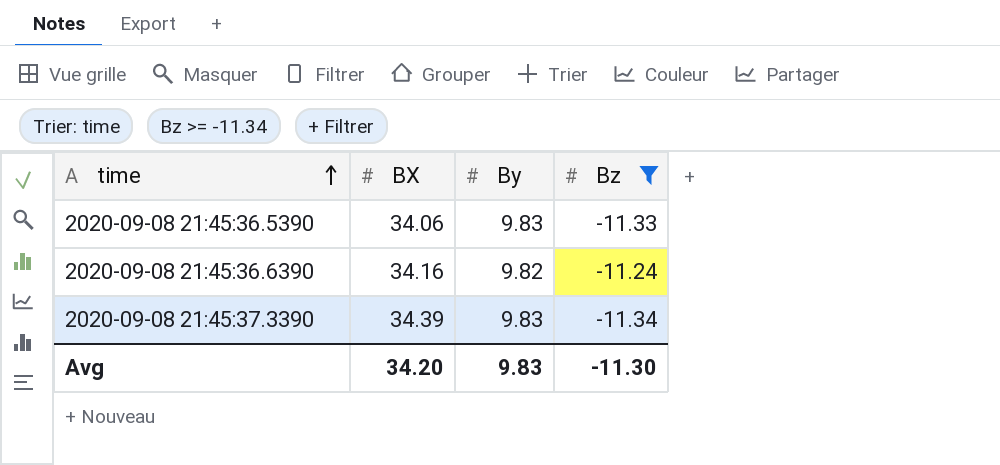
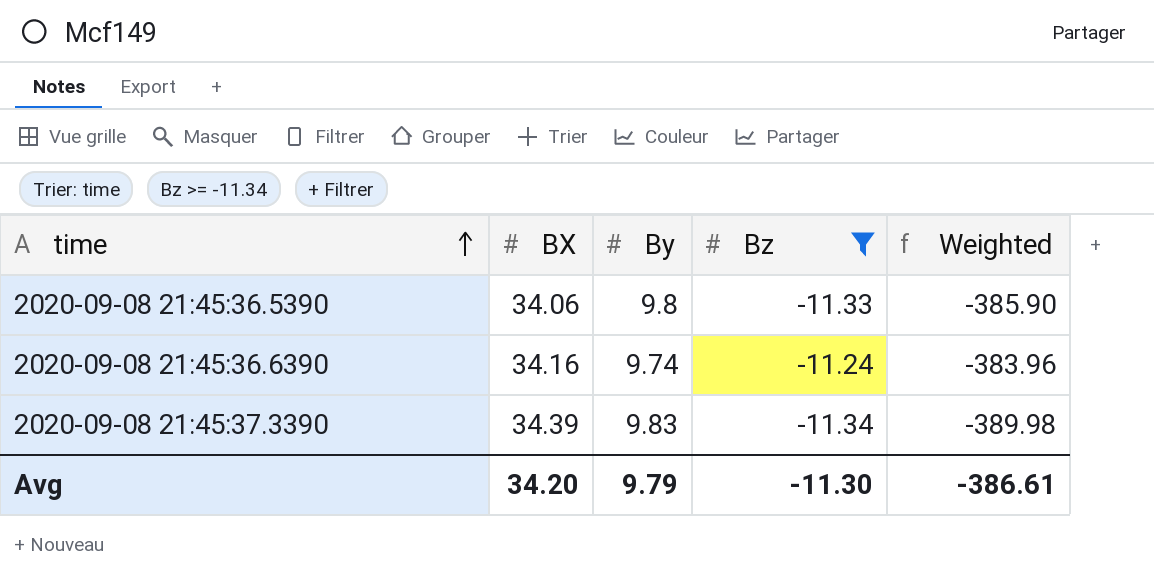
column Weighted | formula: none -> [BX] * [Bz]
2020-09-08 21:45:36.5390 | By: 9.83 -> 9.8
2020-09-08 21:45:36.6390 | By: 9.82 -> 9.74
Avg | By: 9.83 -> 9.79

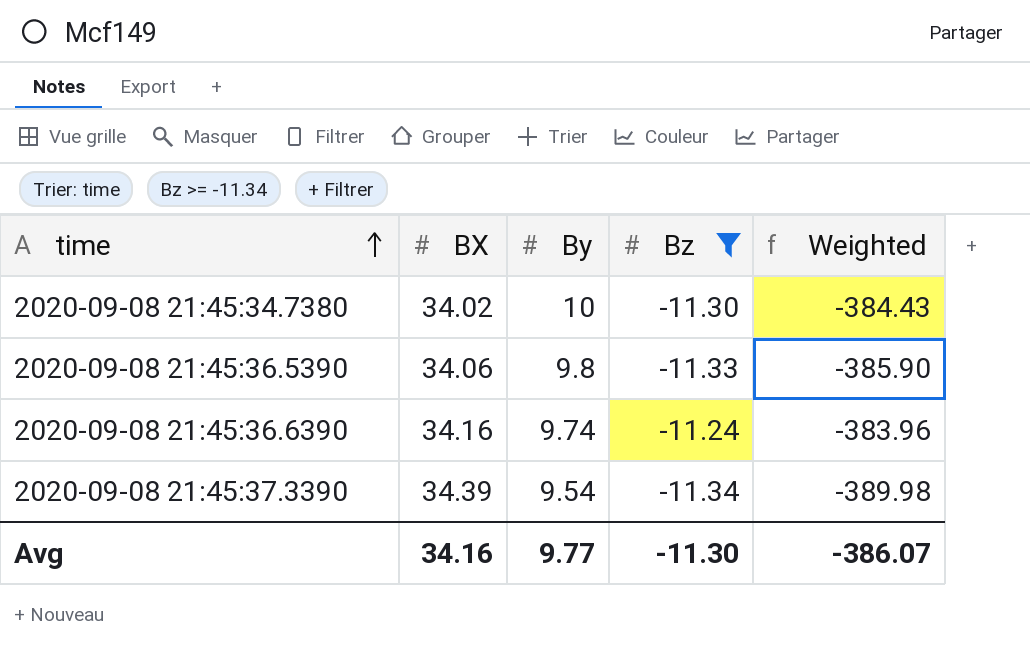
row 2020-09-08 21:45:34.7380: none -> 34.02 | 10 | -11.30 | -384.43
2020-09-08 21:45:37.3390 | By: 9.83 -> 9.54
Avg | BX: 34.20 -> 34.16
Avg | By: 9.79 -> 9.77
Avg | Weighted: -386.61 -> -386.07

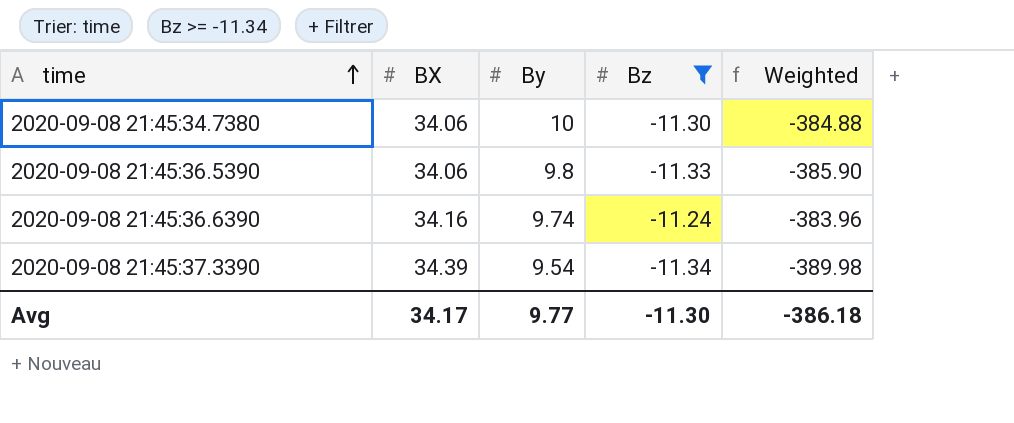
2020-09-08 21:45:34.7380 | BX: 34.02 -> 34.06
2020-09-08 21:45:34.7380 | Weighted: -384.43 -> -384.88
Avg | BX: 34.16 -> 34.17
Avg | Weighted: -386.07 -> -386.18

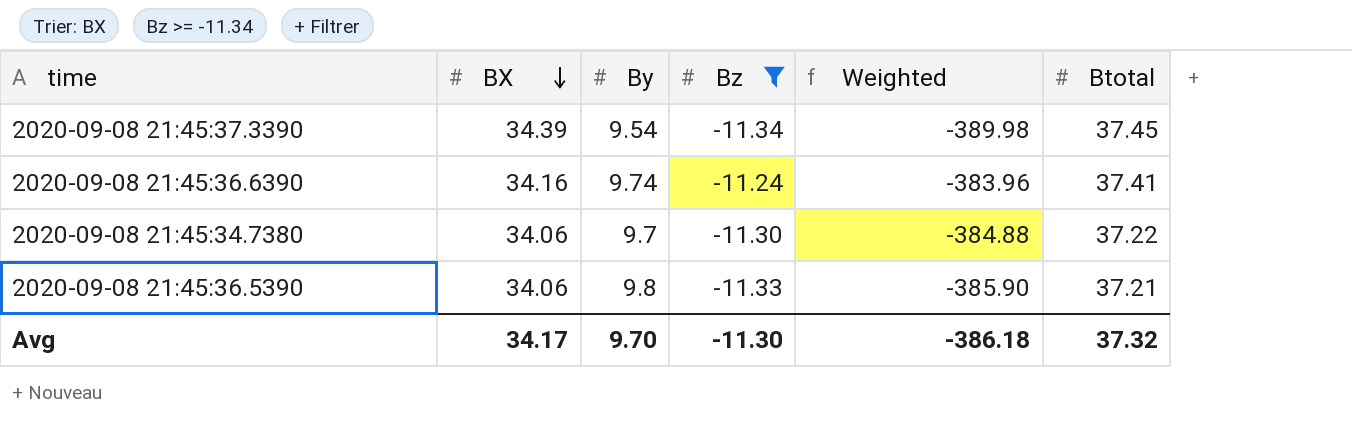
row order: time ascending -> BX descending
column Btotal | position: none -> 6
2020-09-08 21:45:34.7380 | By: 10 -> 9.7
Avg | By: 9.77 -> 9.70

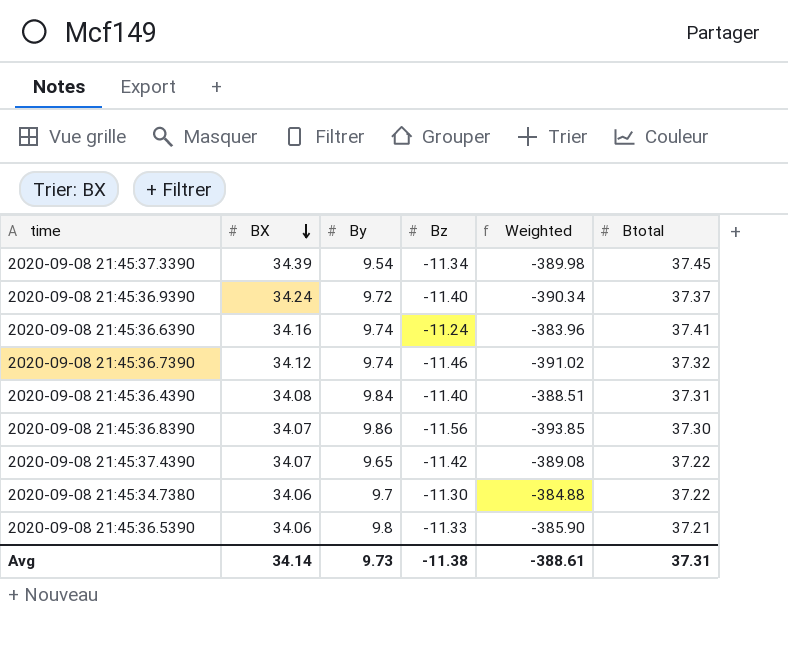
filter: Bz >= -11.34 -> none
Avg | BX: 34.17 -> 34.14
Avg | By: 9.70 -> 9.73
Avg | Bz: -11.30 -> -11.38
Avg | Weighted: -386.18 -> -388.61
Avg | Btotal: 37.32 -> 37.31

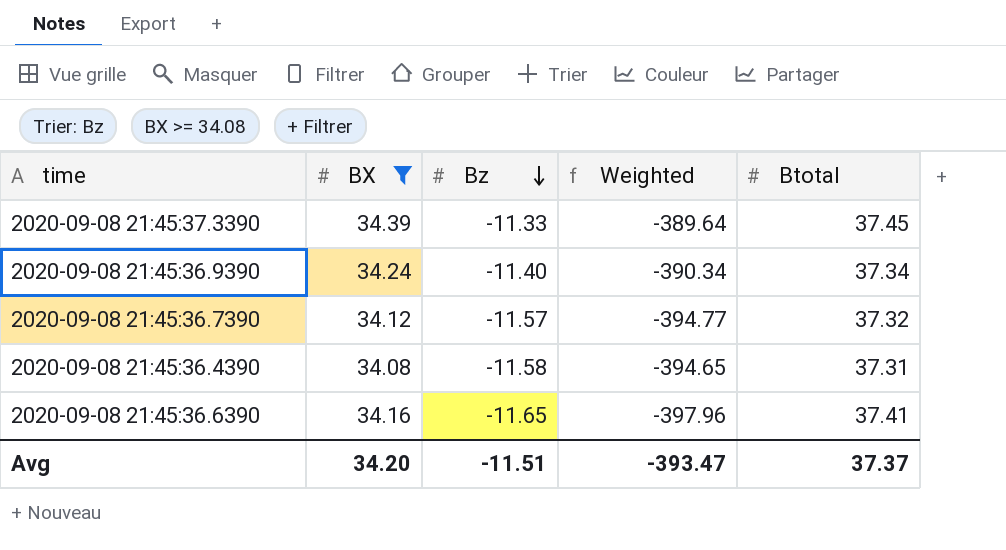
filter: none -> BX >= 34.08
row order: BX descending -> Bz descending
column By | position: 3 -> none
2020-09-08 21:45:37.3390 | Bz: -11.34 -> -11.33
2020-09-08 21:45:37.3390 | Weighted: -389.98 -> -389.64
2020-09-08 21:45:36.9390 | Btotal: 37.37 -> 37.34
2020-09-08 21:45:36.7390 | Bz: -11.46 -> -11.57
2020-09-08 21:45:36.7390 | Weighted: -391.02 -> -394.77
2020-09-08 21:45:36.4390 | Bz: -11.40 -> -11.58
2020-09-08 21:45:36.4390 | Weighted: -388.51 -> -394.65
2020-09-08 21:45:36.6390 | Bz: -11.24 -> -11.65
2020-09-08 21:45:36.6390 | Weighted: -383.96 -> -397.96
Avg | BX: 34.14 -> 34.20
Avg | Bz: -11.38 -> -11.51
Avg | Weighted: -388.61 -> -393.47
Avg | Btotal: 37.31 -> 37.37

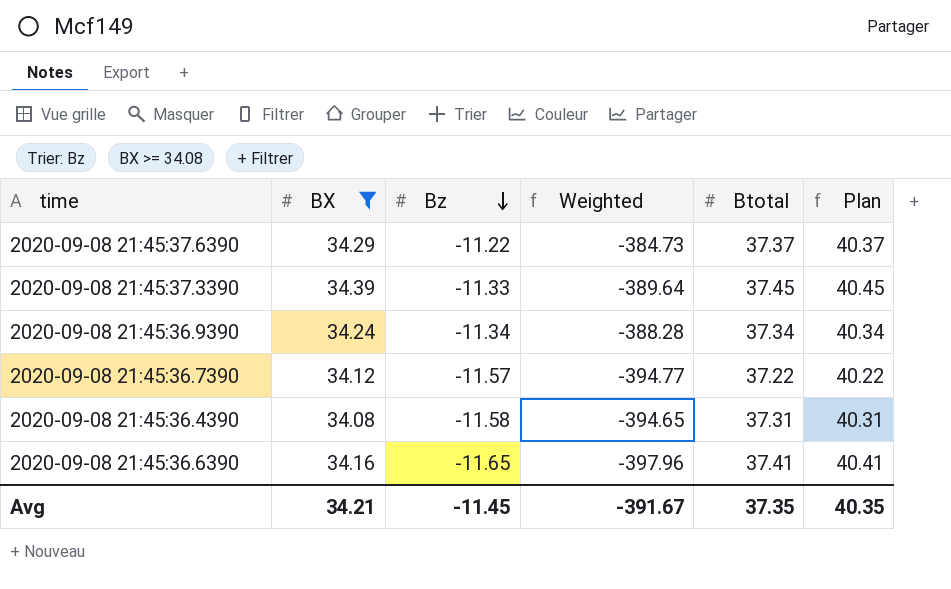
column Plan | formula: none -> [Btotal] + 3
row 2020-09-08 21:45:37.6390: none -> 34.29 | -11.22 | -384.73 | 37.37 | 40.37
2020-09-08 21:45:36.9390 | Bz: -11.40 -> -11.34
2020-09-08 21:45:36.9390 | Weighted: -390.34 -> -388.28
2020-09-08 21:45:36.7390 | Btotal: 37.32 -> 37.22
Avg | BX: 34.20 -> 34.21
Avg | Bz: -11.51 -> -11.45
Avg | Weighted: -393.47 -> -391.67
Avg | Btotal: 37.37 -> 37.35

